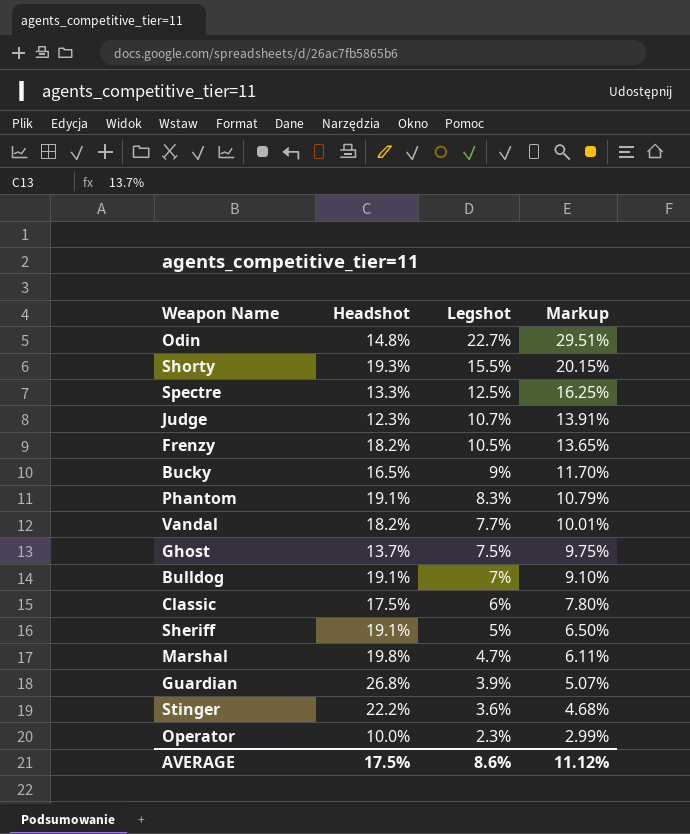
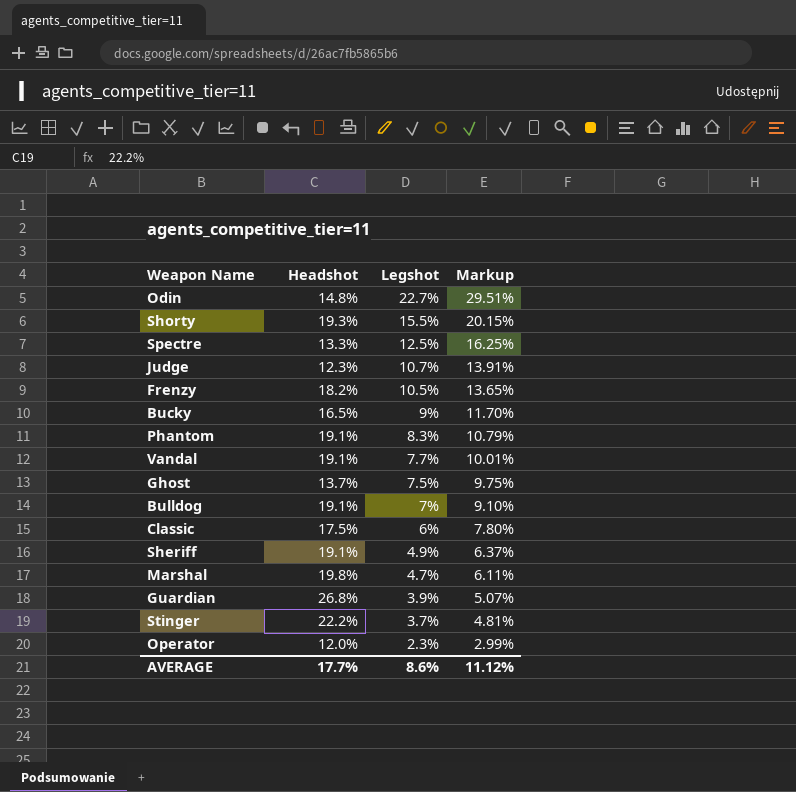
Vandal | Headshot: 18.2% -> 19.1%
Sheriff | Legshot: 5% -> 4.9%
Sheriff | Markup: 6.50% -> 6.37%
Stinger | Legshot: 3.6% -> 3.7%
Stinger | Markup: 4.68% -> 4.81%
Operator | Headshot: 10.0% -> 12.0%
AVERAGE | Headshot: 17.5% -> 17.7%

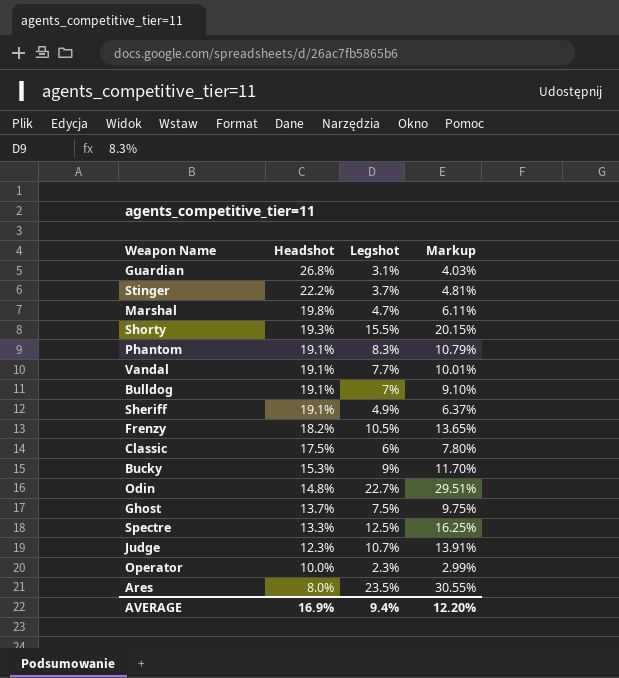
row order: Legshot descending -> Headshot descending
Guardian | Legshot: 3.9% -> 3.1%
Guardian | Markup: 5.07% -> 4.03%
Bucky | Headshot: 16.5% -> 15.3%
Operator | Headshot: 12.0% -> 10.0%
row Ares: none -> 8.0% | 23.5% | 30.55%
AVERAGE | Headshot: 17.7% -> 16.9%
AVERAGE | Legshot: 8.6% -> 9.4%
AVERAGE | Markup: 11.12% -> 12.20%

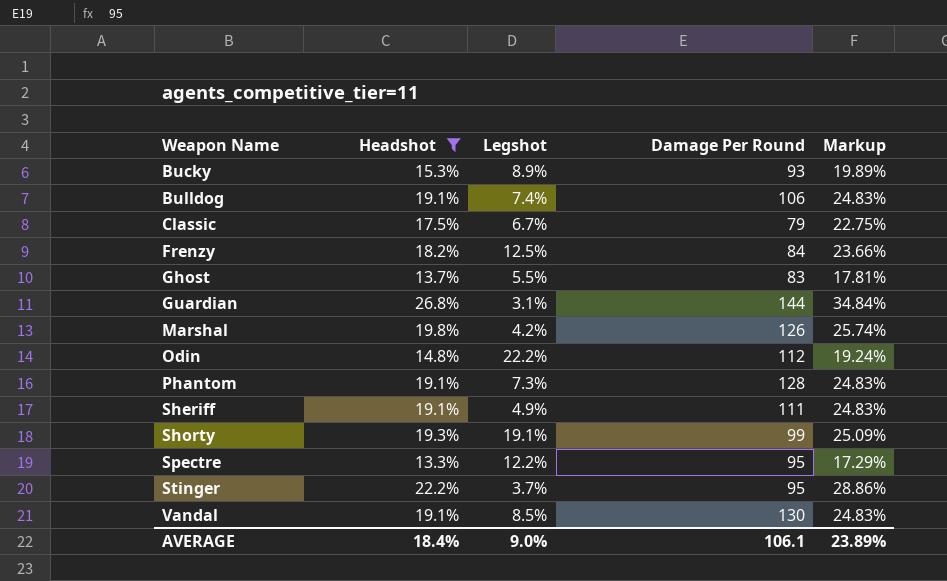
filter: none -> Headshot >= 13.3%
row order: Headshot descending -> Weapon Name ascending
column Damage Per Round | position: none -> 4
column Markup | formula: [Legshot] * 1.3 -> [Headshot] * 1.3
Bucky | Legshot: 9% -> 8.9%
Bulldog | Legshot: 7% -> 7.4%
Classic | Legshot: 6% -> 6.7%
Frenzy | Legshot: 10.5% -> 12.5%
Ghost | Legshot: 7.5% -> 5.5%
Marshal | Legshot: 4.7% -> 4.2%
Odin | Legshot: 22.7% -> 22.2%
Phantom | Legshot: 8.3% -> 7.3%
Shorty | Legshot: 15.5% -> 19.1%
Spectre | Legshot: 12.5% -> 12.2%
Vandal | Legshot: 7.7% -> 8.5%
AVERAGE | Headshot: 16.9% -> 18.4%
AVERAGE | Legshot: 9.4% -> 9.0%
AVERAGE | Markup: 12.20% -> 23.89%

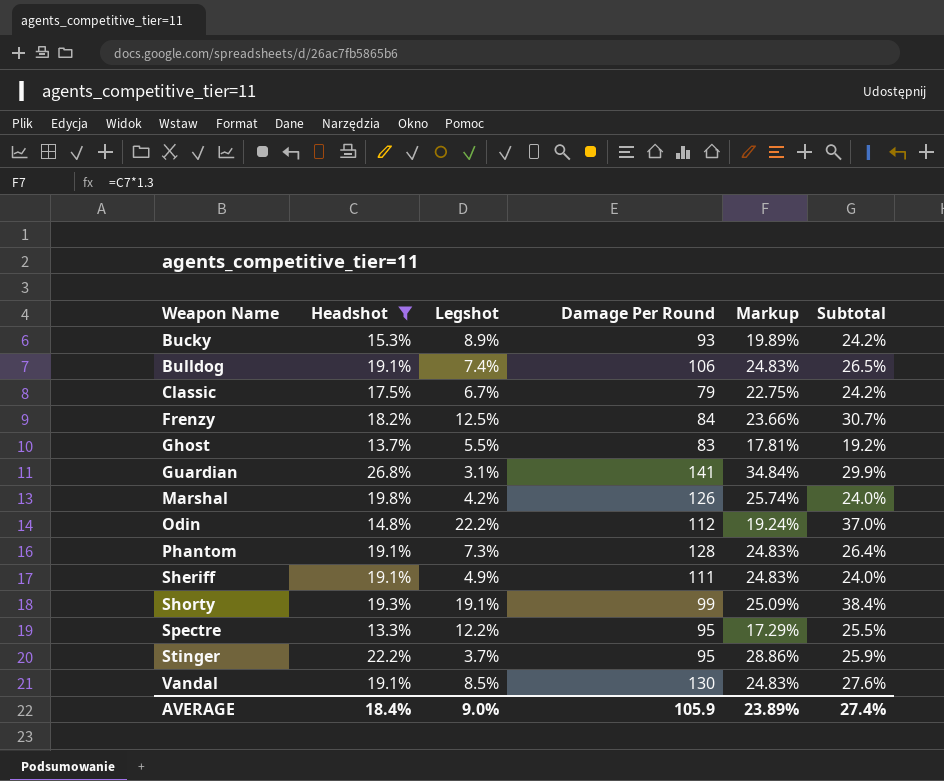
column Subtotal | formula: none -> [Headshot] + [Legshot]
Guardian | Damage Per Round: 144 -> 141
AVERAGE | Damage Per Round: 106.1 -> 105.9

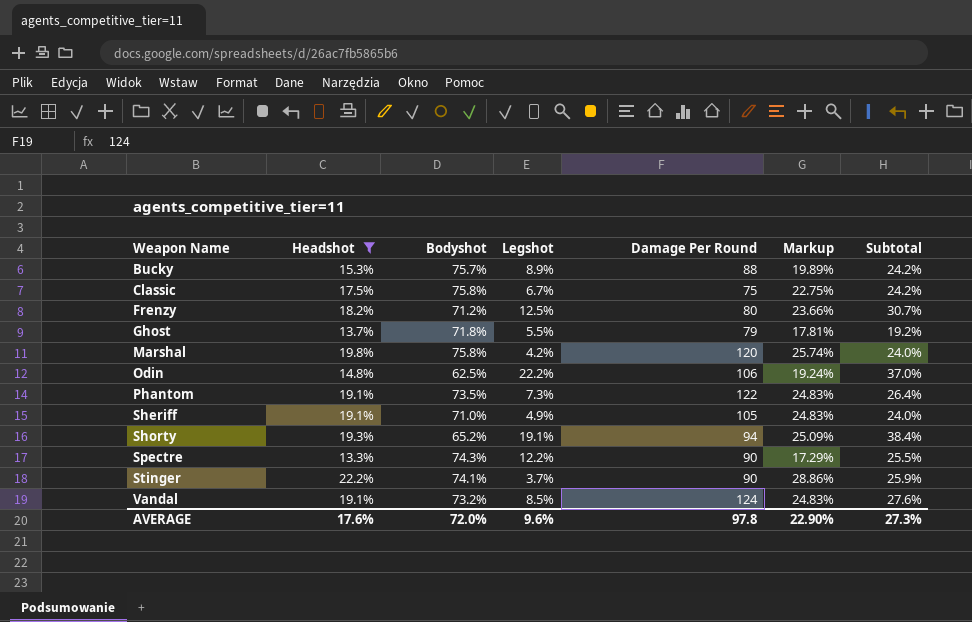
column Bodyshot | position: none -> 3
row Bulldog: 19.1% | 7.4% | 106 | 24.83% | 26.5% -> none
row Guardian: 26.8% | 3.1% | 141 | 34.84% | 29.9% -> none
Bucky | Damage Per Round: 93 -> 88
Classic | Damage Per Round: 79 -> 75
Frenzy | Damage Per Round: 84 -> 80
Ghost | Damage Per Round: 83 -> 79
Marshal | Damage Per Round: 126 -> 120
Odin | Damage Per Round: 112 -> 106
Phantom | Damage Per Round: 128 -> 122
Sheriff | Damage Per Round: 111 -> 105
Shorty | Damage Per Round: 99 -> 94
Spectre | Damage Per Round: 95 -> 90
Stinger | Damage Per Round: 95 -> 90
Vandal | Damage Per Round: 130 -> 124
AVERAGE | Headshot: 18.4% -> 17.6%
AVERAGE | Legshot: 9.0% -> 9.6%
AVERAGE | Damage Per Round: 105.9 -> 97.8
AVERAGE | Markup: 23.89% -> 22.90%
AVERAGE | Subtotal: 27.4% -> 27.3%

